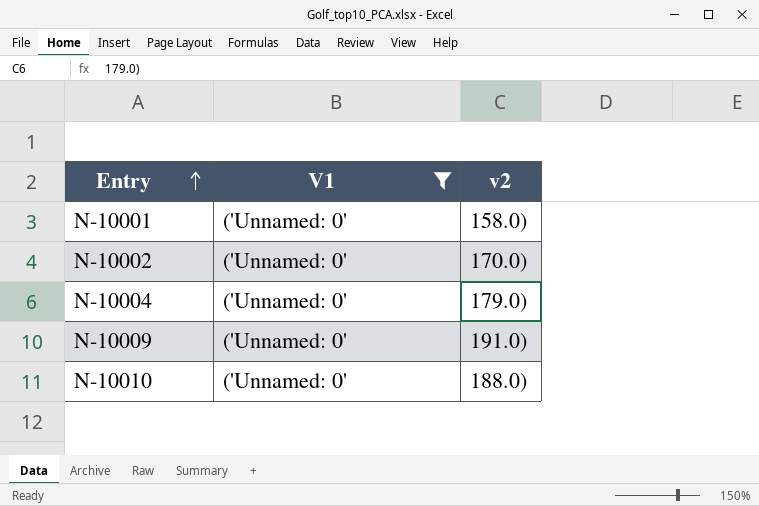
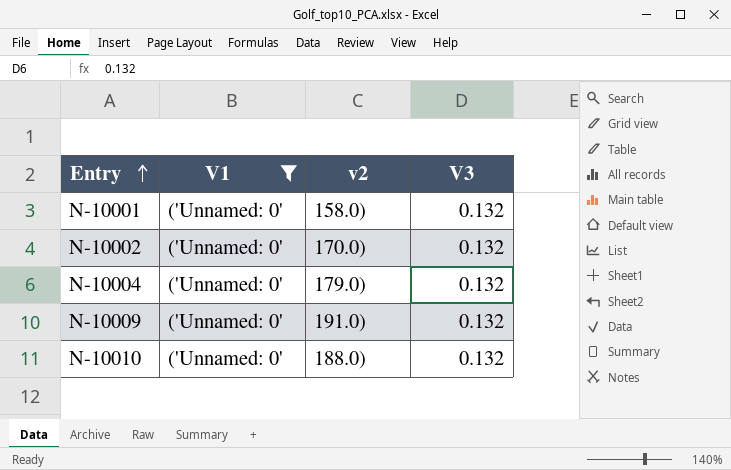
column V3 | position: none -> 4

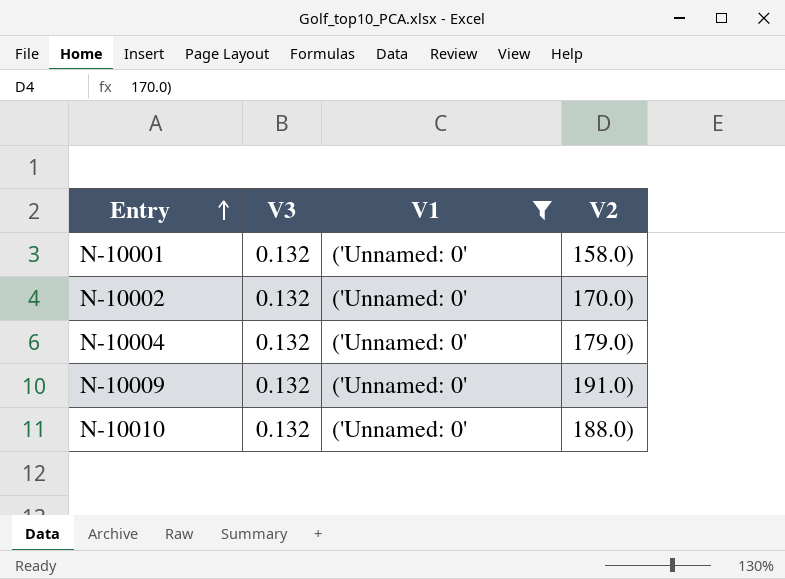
column V3 | position: 4 -> 2
column name: v2 -> V2

